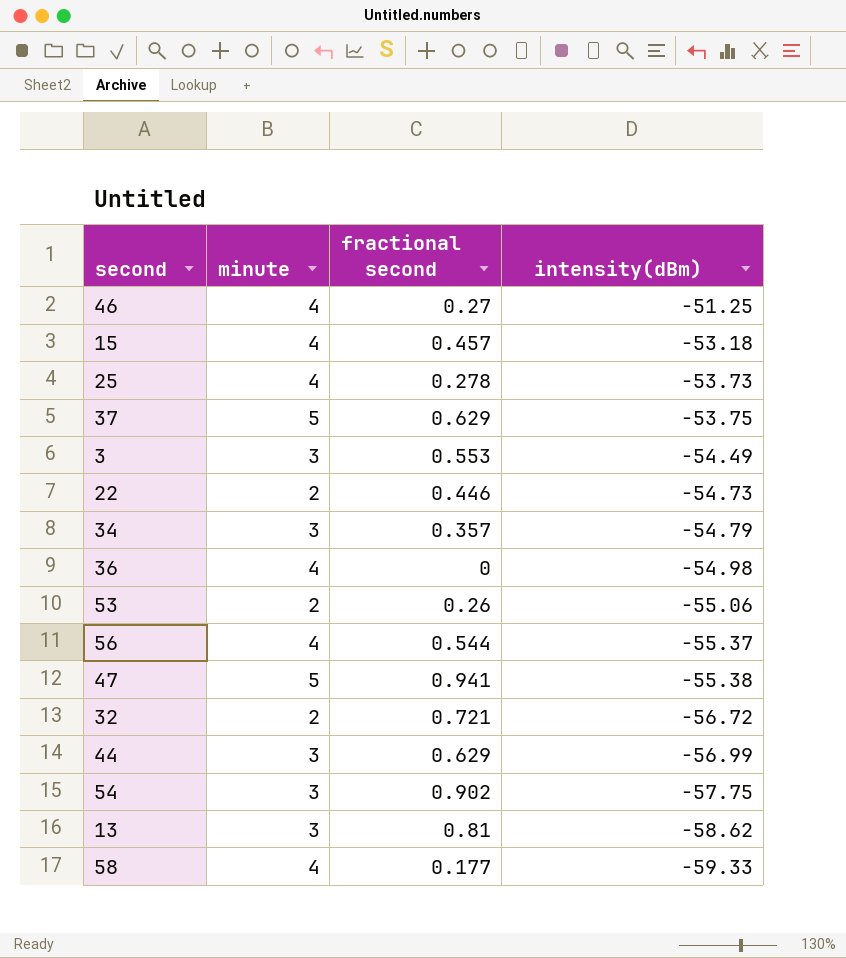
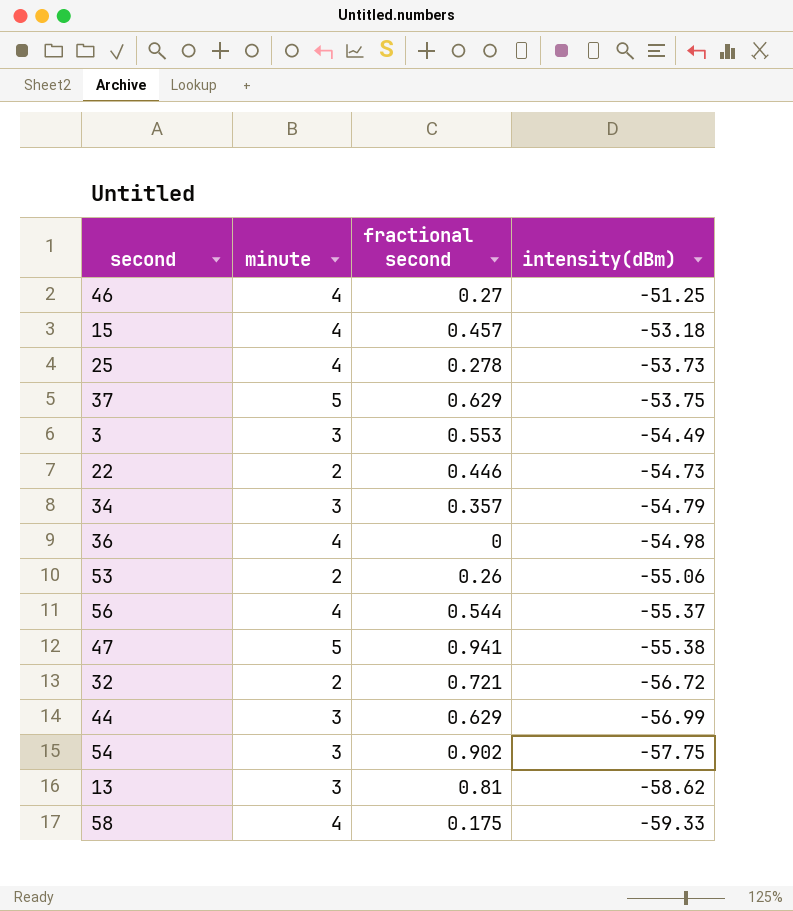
58 | fractional second: 0.177 -> 0.175

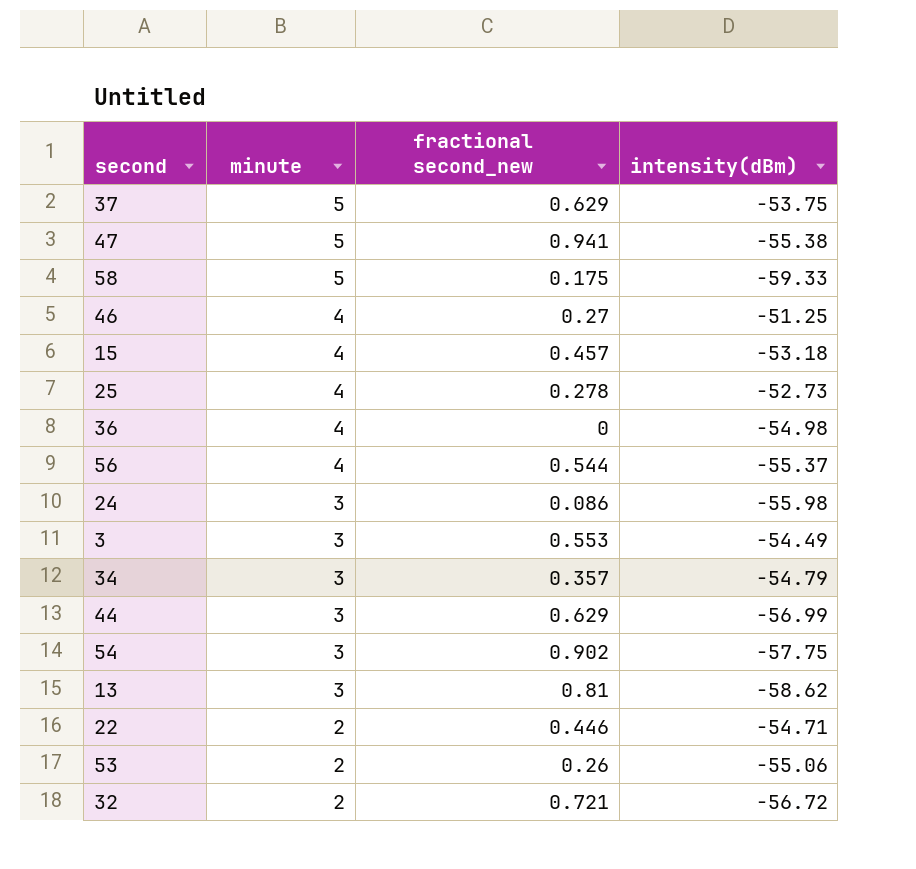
row order: intensity(dBm) descending -> minute descending
column name: fractional second -> fractional second_new
58 | minute: 4 -> 5
25 | intensity(dBm): -53.73 -> -52.73
row 24: none -> 3 | 0.086 | -55.98
22 | intensity(dBm): -54.73 -> -54.71

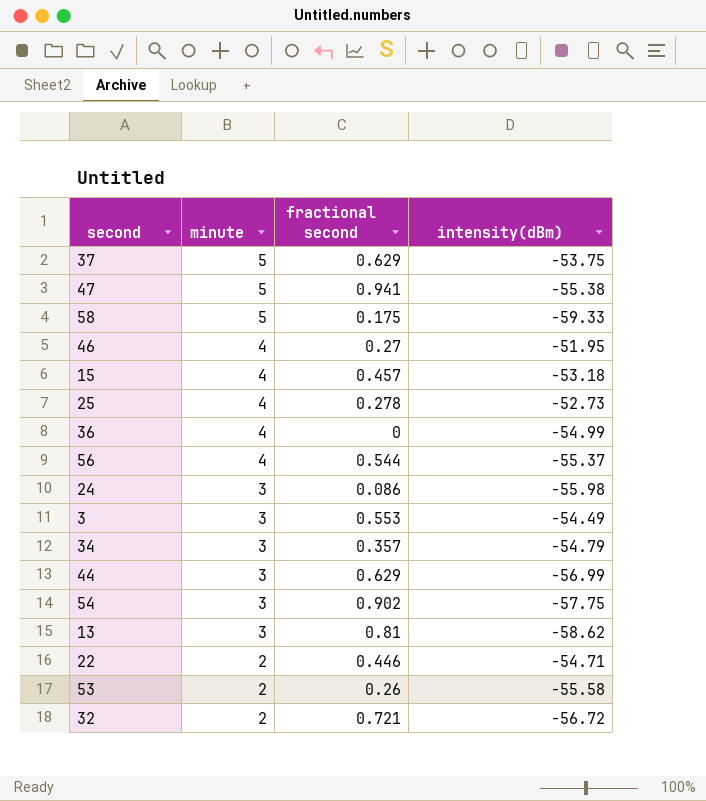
column name: fractional second_new -> fractional second
46 | intensity(dBm): -51.25 -> -51.95
36 | intensity(dBm): -54.98 -> -54.99
53 | intensity(dBm): -55.06 -> -55.58

